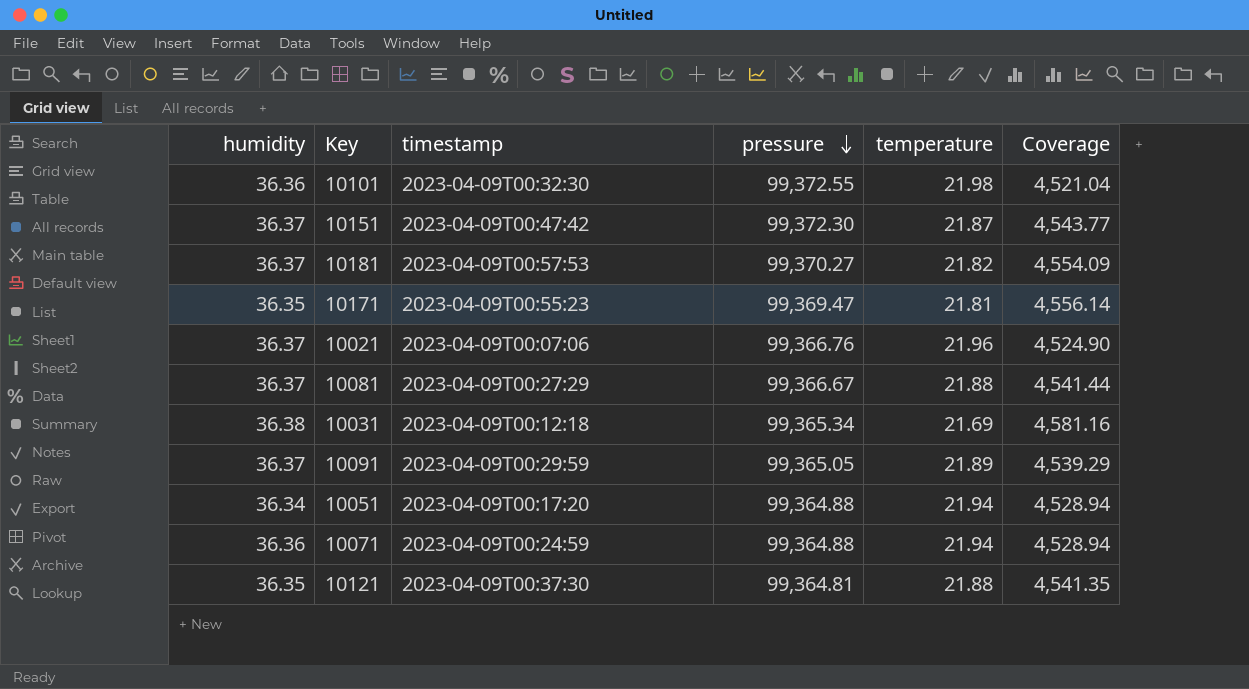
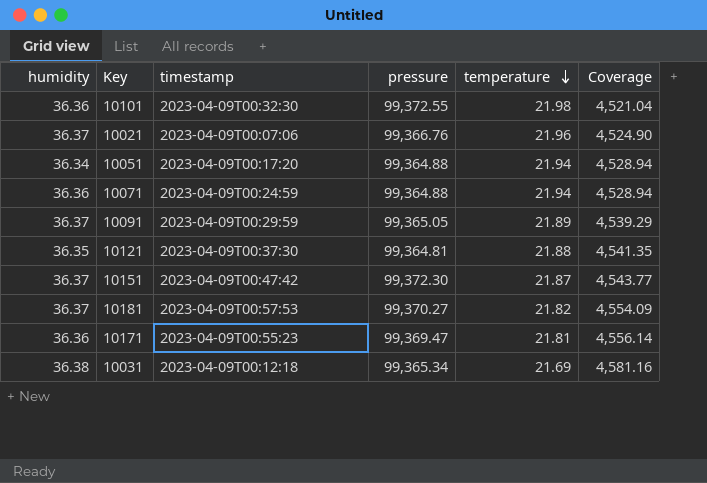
row order: pressure descending -> temperature descending
row 10081: 36.37 | 2023-04-09T00:27:29 | 99,366.67 | 21.88 | 4,541.44 -> none
10171 | humidity: 36.35 -> 36.36

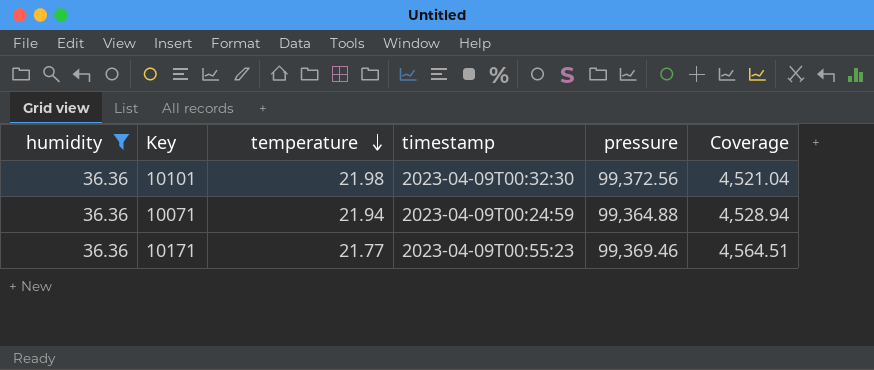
filter: none -> humidity = 36.36
column temperature | position: 5 -> 3
10101 | pressure: 99,372.55 -> 99,372.56
10171 | temperature: 21.81 -> 21.77
10171 | pressure: 99,369.47 -> 99,369.46
10171 | Coverage: 4,556.14 -> 4,564.51

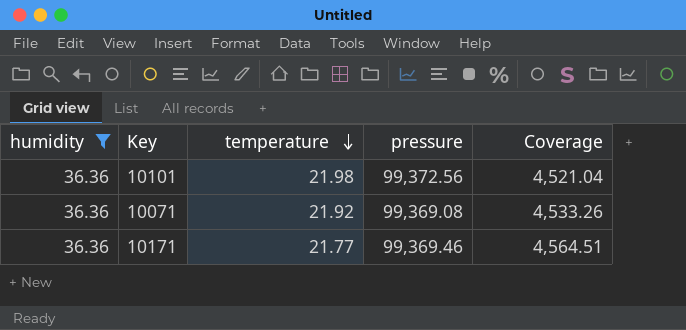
column timestamp | position: 4 -> none
10071 | temperature: 21.94 -> 21.92
10071 | pressure: 99,364.88 -> 99,369.08
10071 | Coverage: 4,528.94 -> 4,533.26

